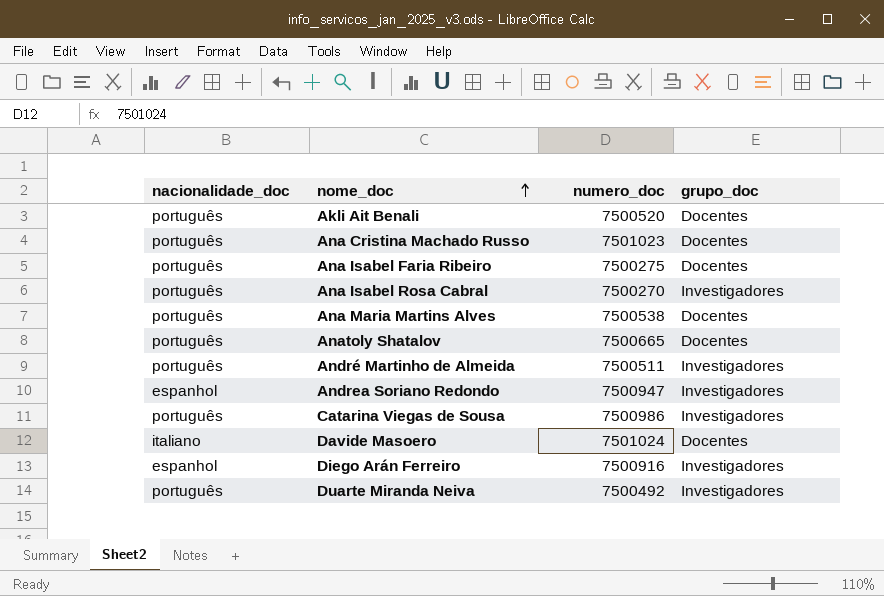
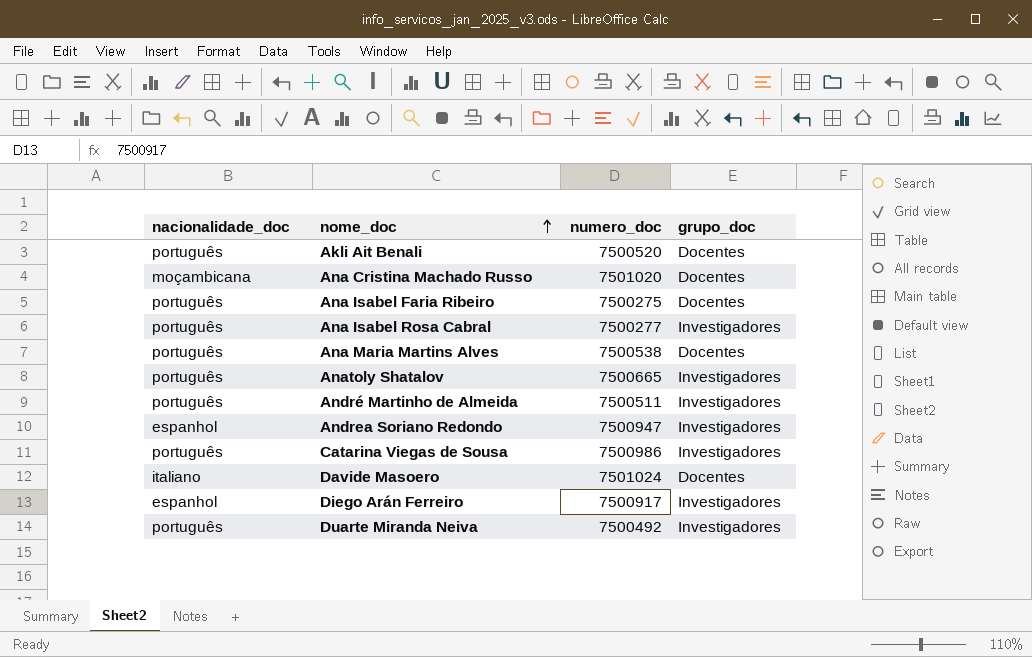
Ana Cristina Machado Russo | nacionalidade_doc: português -> moçambicana
Ana Cristina Machado Russo | numero_doc: 7501023 -> 7501020
Ana Isabel Rosa Cabral | numero_doc: 7500270 -> 7500277
Anatoly Shatalov | grupo_doc: Docentes -> Investigadores
Diego Arán Ferreiro | numero_doc: 7500916 -> 7500917

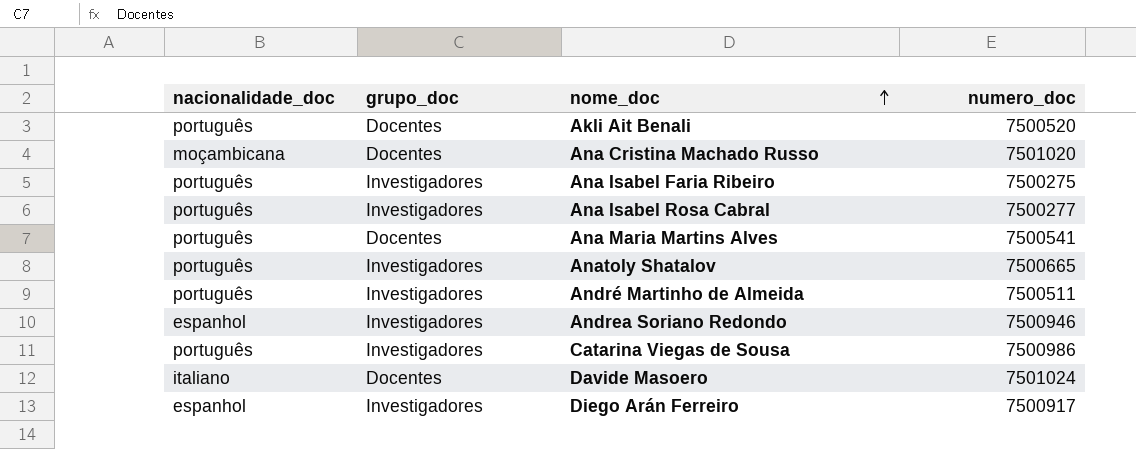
column grupo_doc | position: 4 -> 2
row Duarte Miranda Neiva: português | 7500492 | Investigadores -> none
Ana Isabel Faria Ribeiro | grupo_doc: Docentes -> Investigadores
Ana Maria Martins Alves | numero_doc: 7500538 -> 7500541
Andrea Soriano Redondo | numero_doc: 7500947 -> 7500946

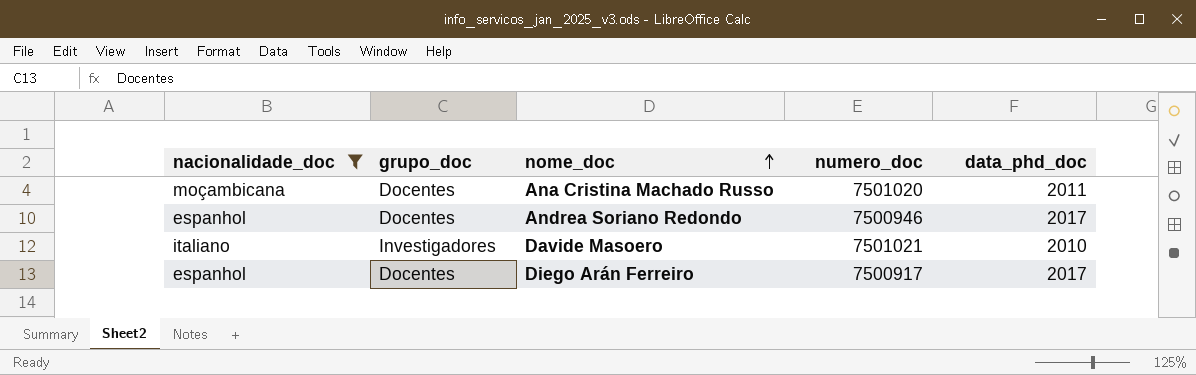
filter: none -> nacionalidade_doc != português
column data_phd_doc | position: none -> 5
Andrea Soriano Redondo | grupo_doc: Investigadores -> Docentes
Davide Masoero | grupo_doc: Docentes -> Investigadores
Davide Masoero | numero_doc: 7501024 -> 7501021
Diego Arán Ferreiro | grupo_doc: Investigadores -> Docentes

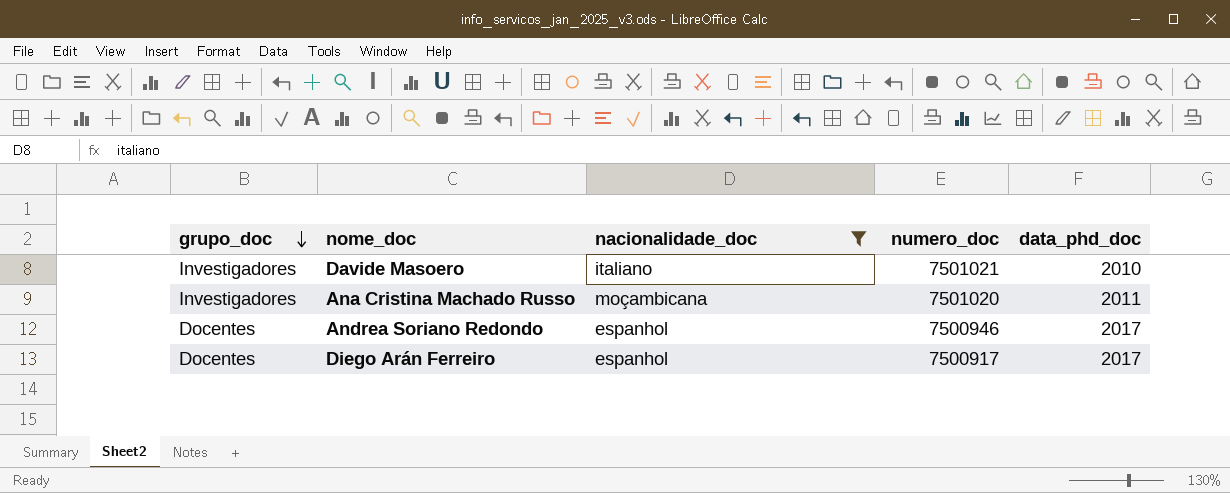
row order: nome_doc ascending -> grupo_doc descending
column nacionalidade_doc | position: 1 -> 3
Ana Cristina Machado Russo | grupo_doc: Docentes -> Investigadores

